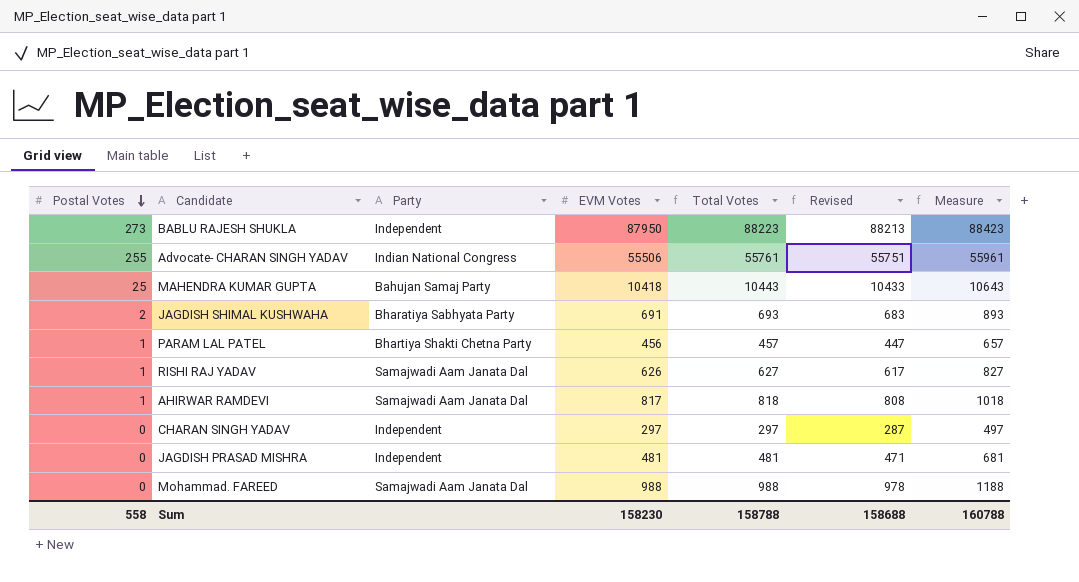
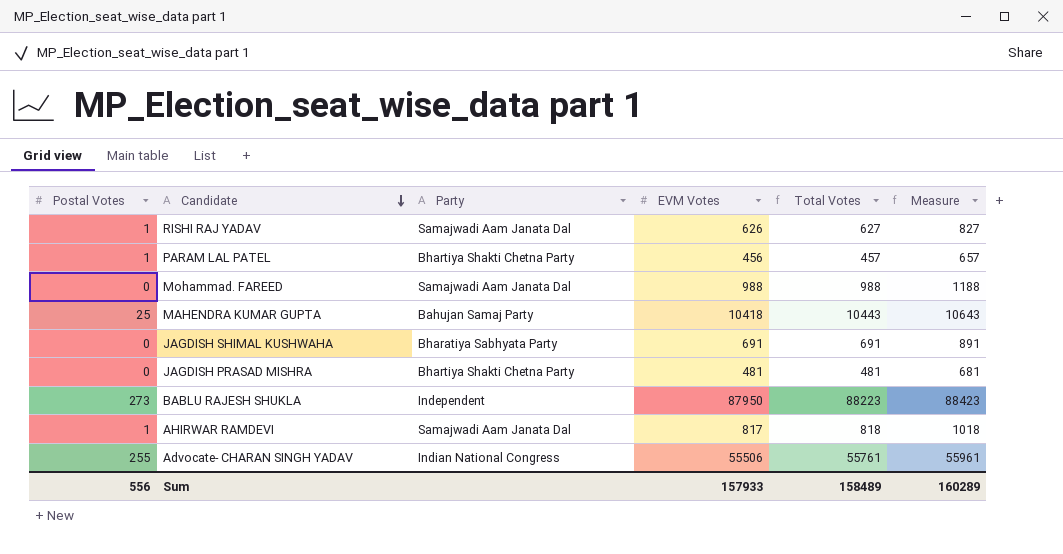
row order: Postal Votes descending -> Candidate descending
column Revised | formula: [Total Votes] - 10 -> none
row CHARAN SINGH YADAV: 0 | Independent | 297 | 297 | 287 | 497 -> none
JAGDISH SHIMAL KUSHWAHA | Postal Votes: 2 -> 0
JAGDISH SHIMAL KUSHWAHA | Total Votes: 693 -> 691
JAGDISH SHIMAL KUSHWAHA | Measure: 893 -> 891
JAGDISH PRASAD MISHRA | Party: Independent -> Bhartiya Shakti Chetna Party
Sum | Postal Votes: 558 -> 556
Sum | EVM Votes: 158230 -> 157933
Sum | Total Votes: 158788 -> 158489
Sum | Measure: 160788 -> 160289

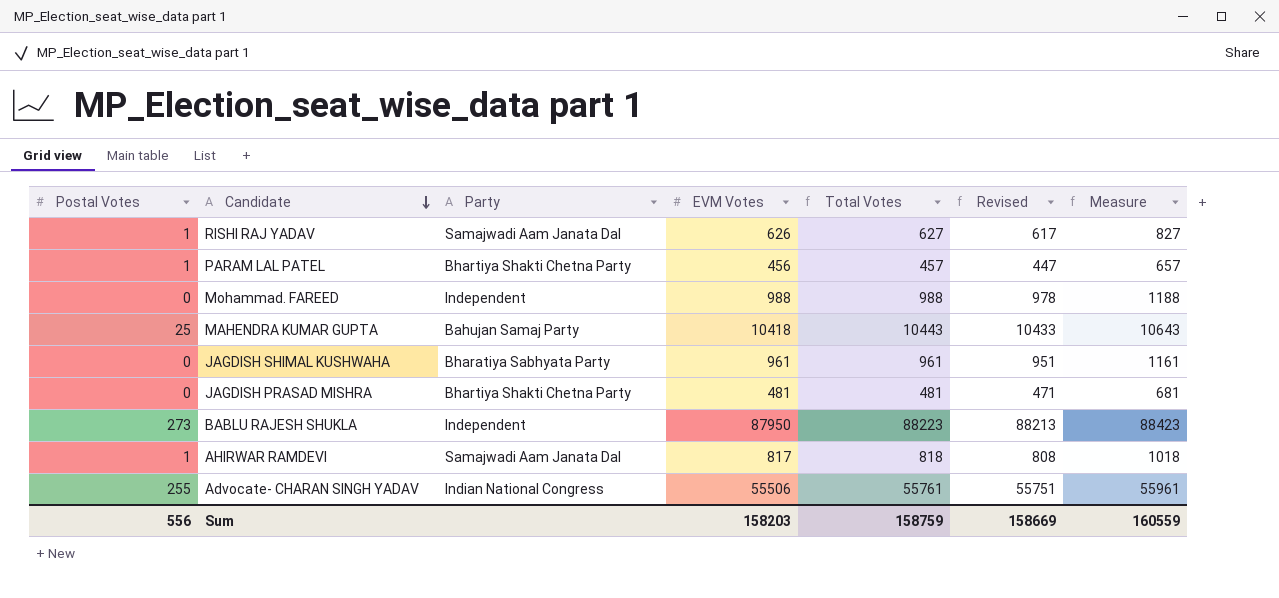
column Revised | formula: none -> [Total Votes] - 10
Mohammad. FAREED | Party: Samajwadi Aam Janata Dal -> Independent
JAGDISH SHIMAL KUSHWAHA | EVM Votes: 691 -> 961
JAGDISH SHIMAL KUSHWAHA | Total Votes: 691 -> 961
JAGDISH SHIMAL KUSHWAHA | Measure: 891 -> 1161
Sum | EVM Votes: 157933 -> 158203
Sum | Total Votes: 158489 -> 158759
Sum | Measure: 160289 -> 160559

